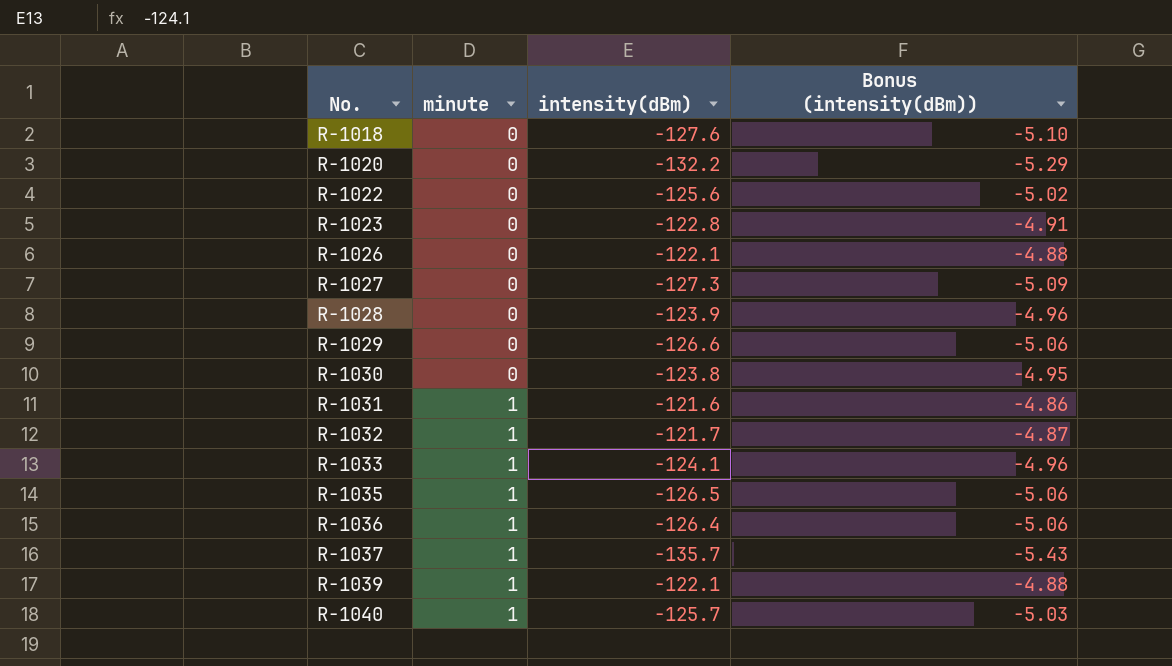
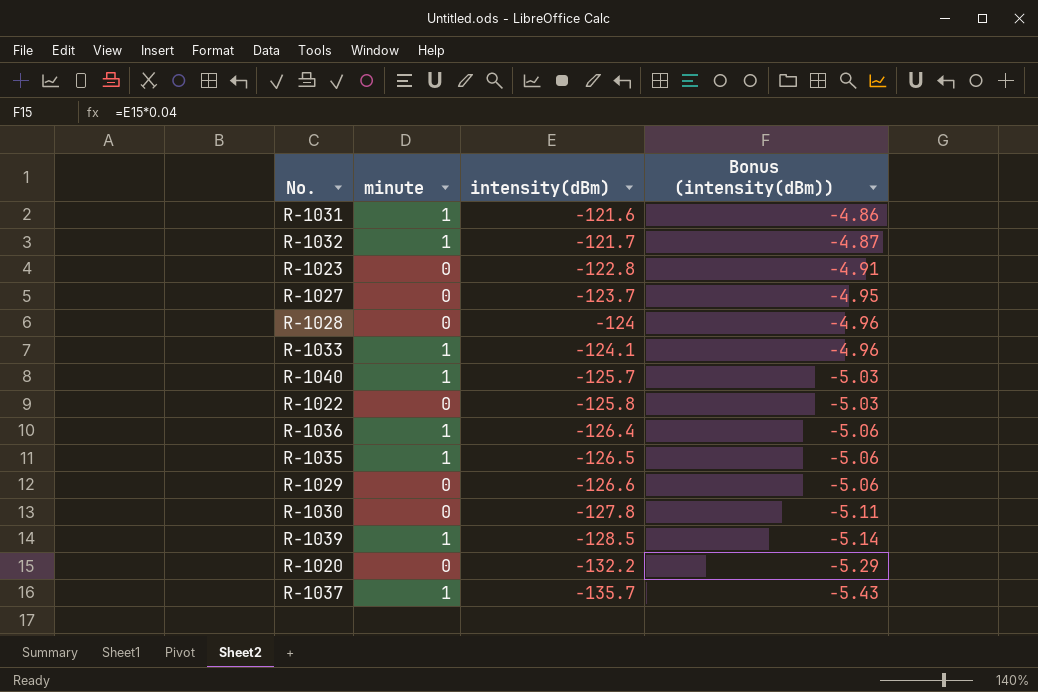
row order: No. ascending -> intensity(dBm) descending
row R-1018: 0 | -127.6 | -5.10 -> none
row R-1026: 0 | -122.1 | -4.88 -> none
R-1027 | intensity(dBm): -127.3 -> -123.7
R-1027 | Bonus (intensity(dBm)): -5.09 -> -4.95
R-1028 | intensity(dBm): -123.9 -> -124
R-1022 | intensity(dBm): -125.6 -> -125.8
R-1022 | Bonus (intensity(dBm)): -5.02 -> -5.03
R-1030 | intensity(dBm): -123.8 -> -127.8
R-1030 | Bonus (intensity(dBm)): -4.95 -> -5.11
R-1039 | intensity(dBm): -122.1 -> -128.5
R-1039 | Bonus (intensity(dBm)): -4.88 -> -5.14

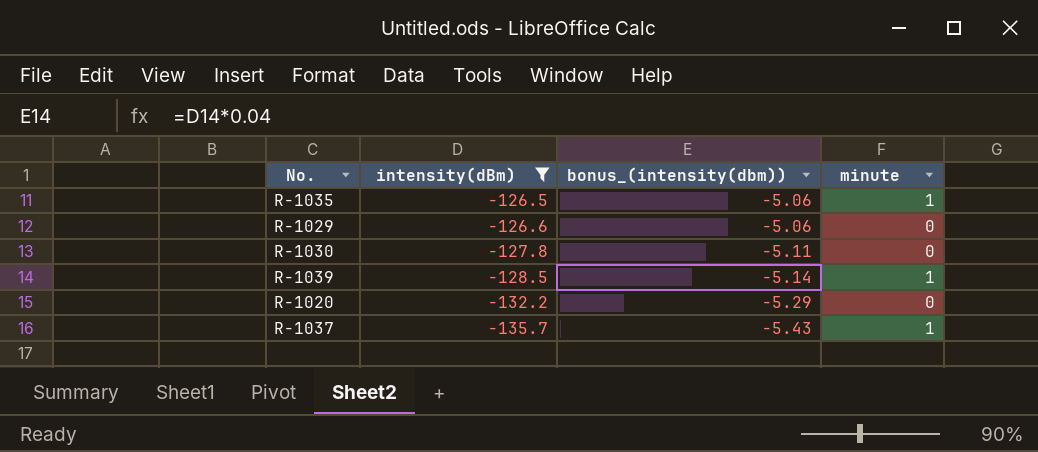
filter: none -> intensity(dBm) <= -126.5
column name: Bonus (intensity(dBm)) -> bonus_(intensity(dbm))
column minute | position: 2 -> 4

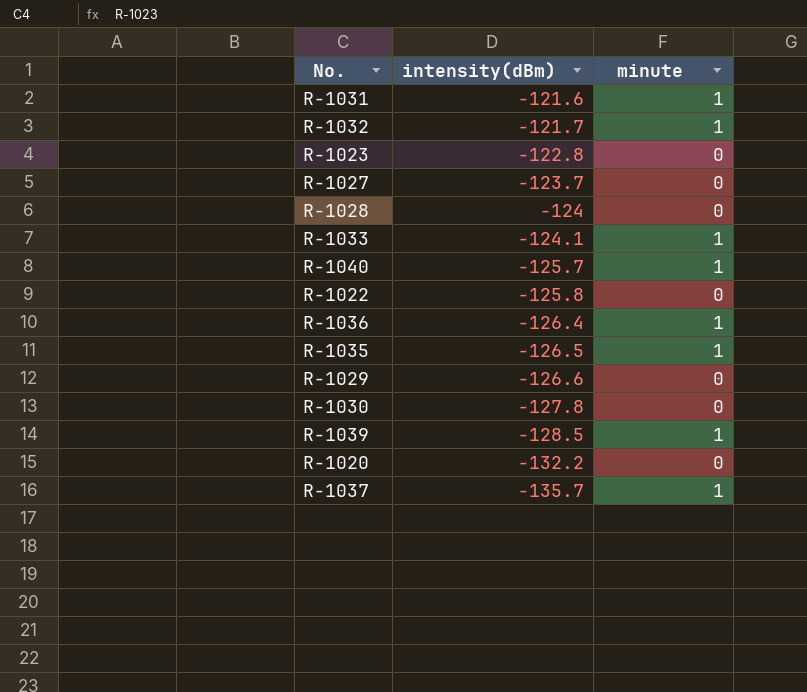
filter: intensity(dBm) <= -126.5 -> none
column bonus_(intensity(dbm)) | formula: [intensity(dBm)] * 0.04 -> none

